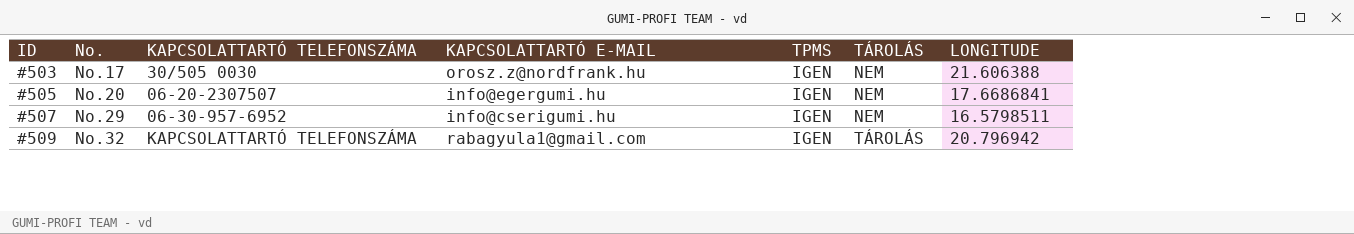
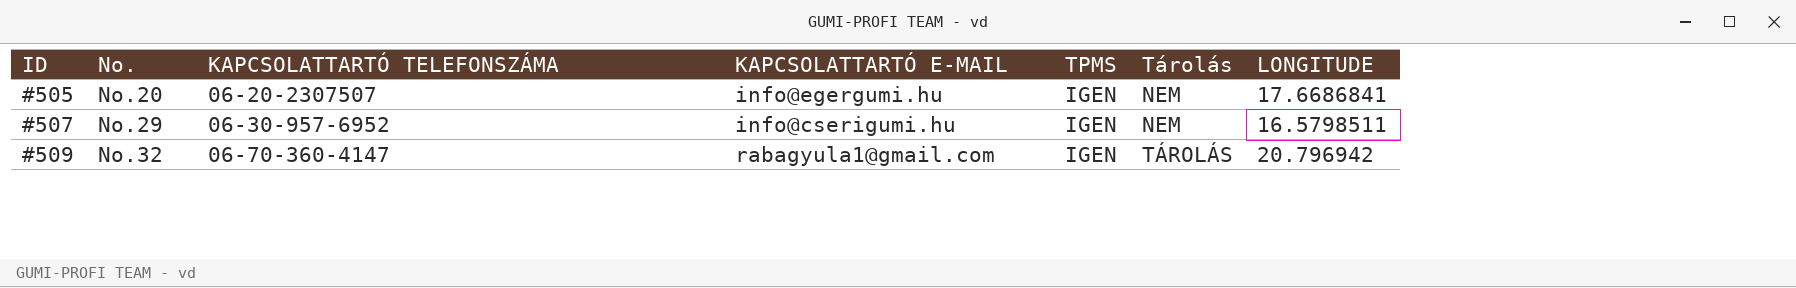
column name: TÁROLÁS -> Tárolás
row #503: No.17 | 30/505 0030 | orosz.z@nordfrank.hu | IGEN | NEM | 21.606388 -> none
#509 | KAPCSOLATTARTÓ TELEFONSZÁMA: KAPCSOLATTARTÓ TELEFONSZÁMA -> 06-70-360-4147

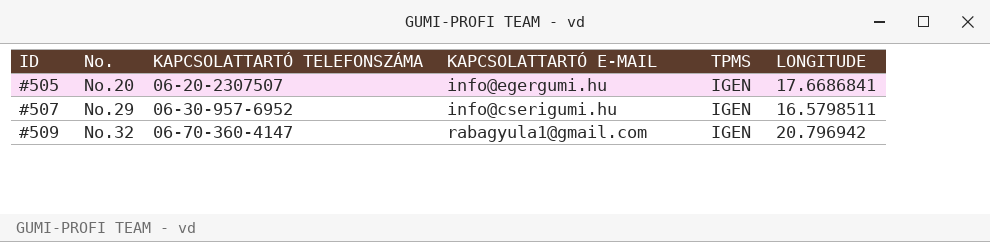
column Tárolás | position: 6 -> none

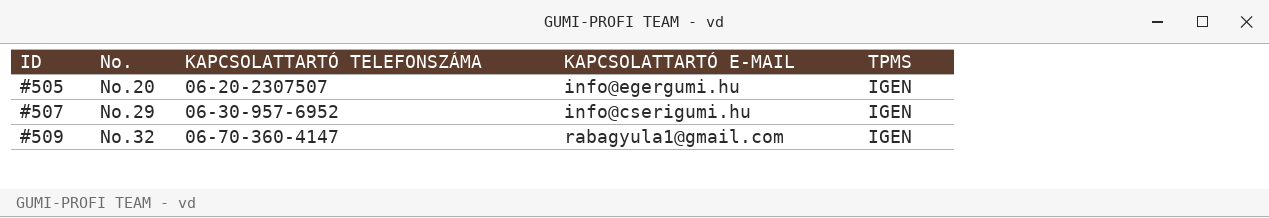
column LONGITUDE | position: 6 -> none

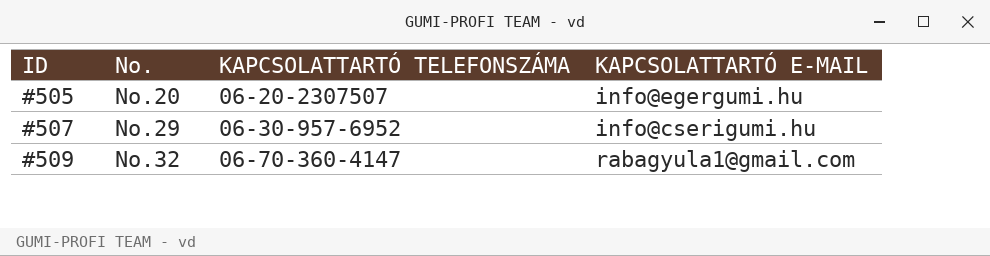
column TPMS | position: 5 -> none

